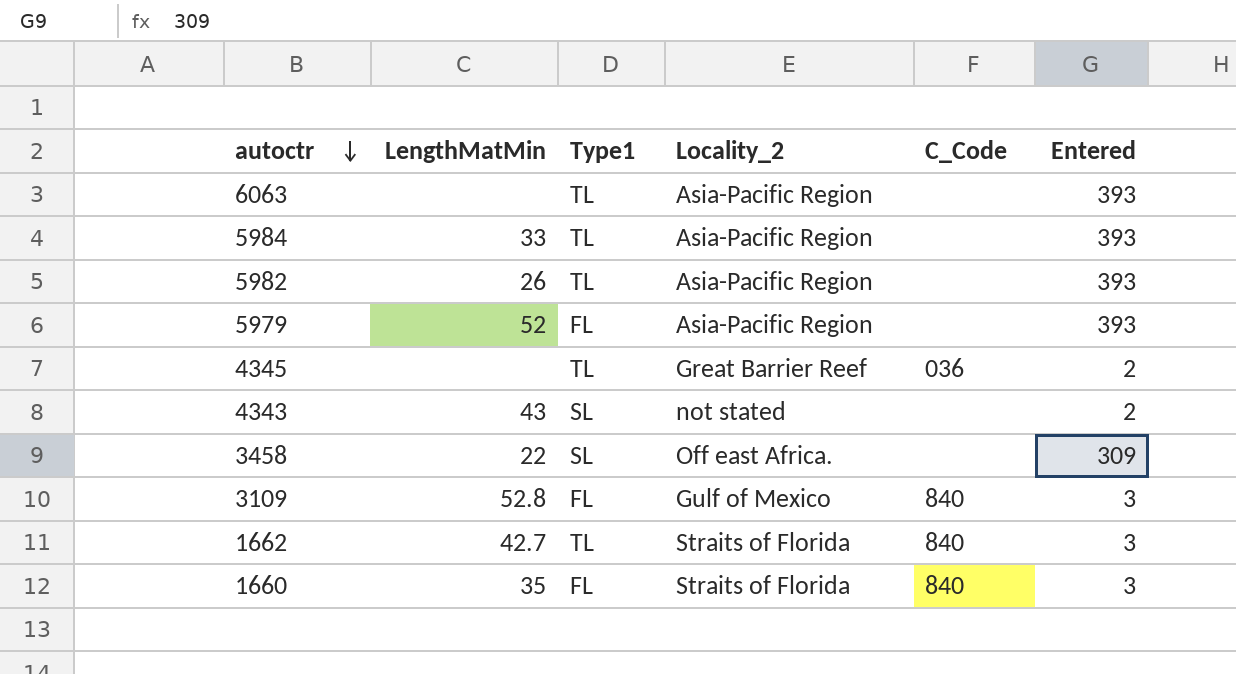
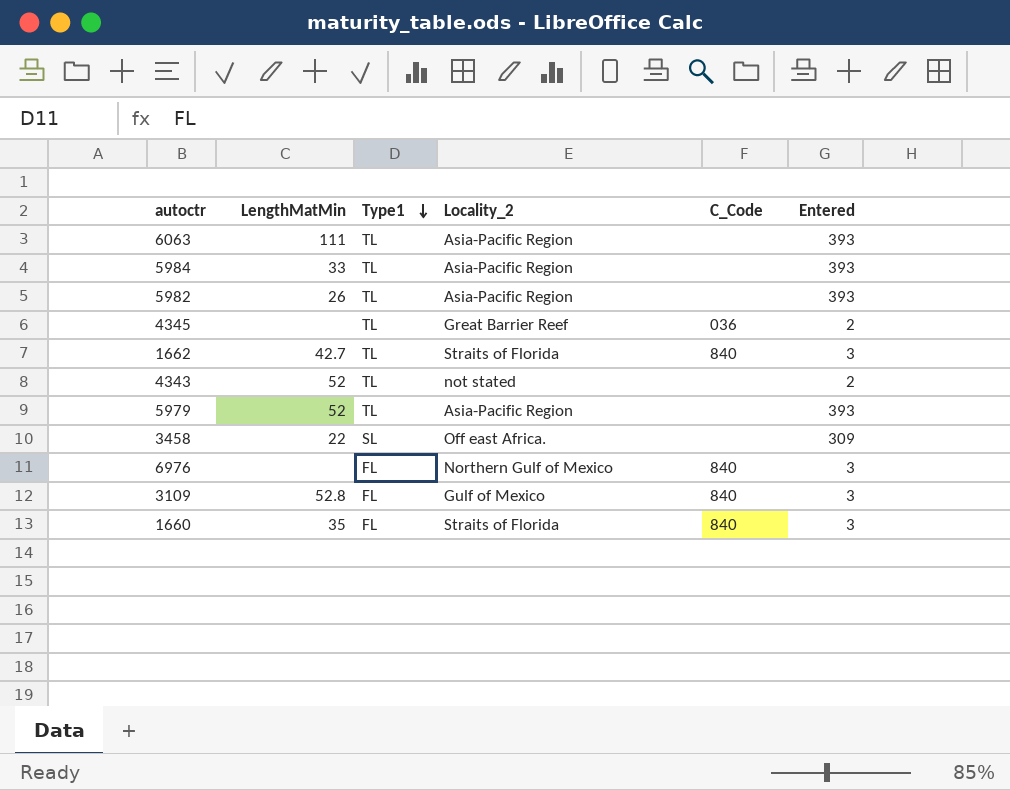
row order: autoctr descending -> Type1 descending
6063 | LengthMatMin: none -> 111
4343 | LengthMatMin: 43 -> 52
4343 | Type1: SL -> TL
5979 | Type1: FL -> TL
row 6976: none -> none | FL | Northern Gulf of Mexico | 840 | 3

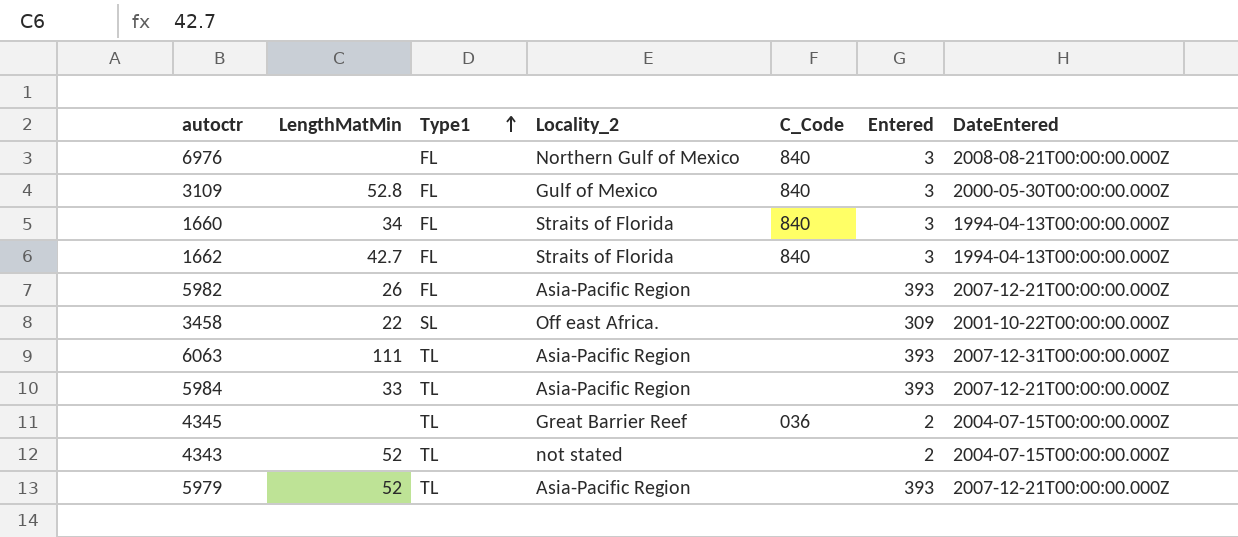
row order: Type1 descending -> Type1 ascending
column DateEntered | position: none -> 7
1660 | LengthMatMin: 35 -> 34
1662 | Type1: TL -> FL
5982 | Type1: TL -> FL

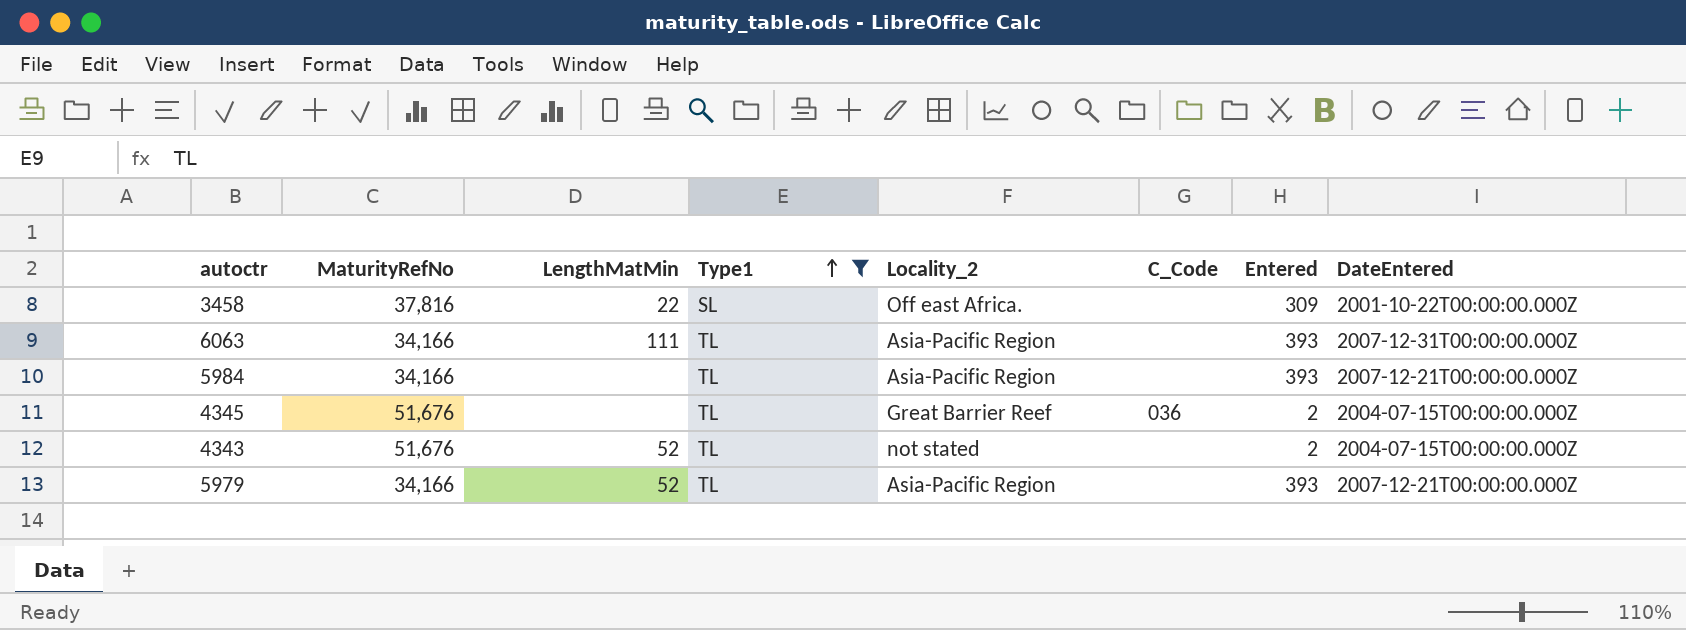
filter: none -> Type1 != FL
column MaturityRefNo | position: none -> 2
5984 | LengthMatMin: 33 -> none

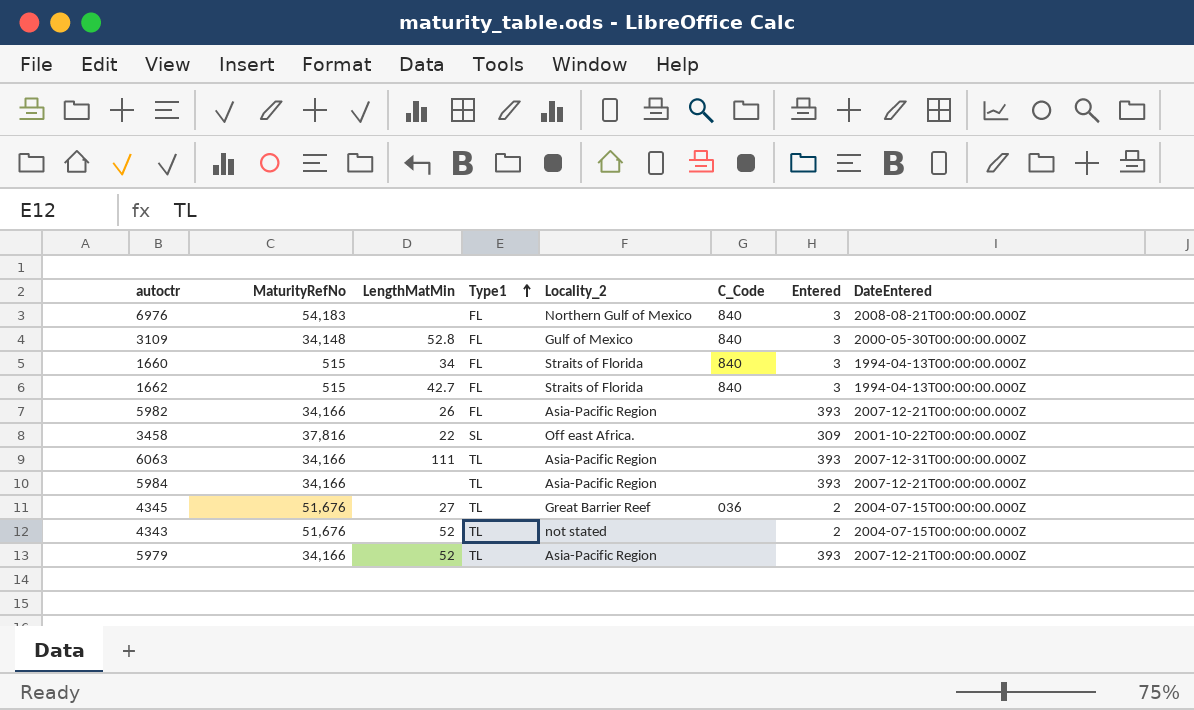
filter: Type1 != FL -> none
4345 | LengthMatMin: none -> 27

